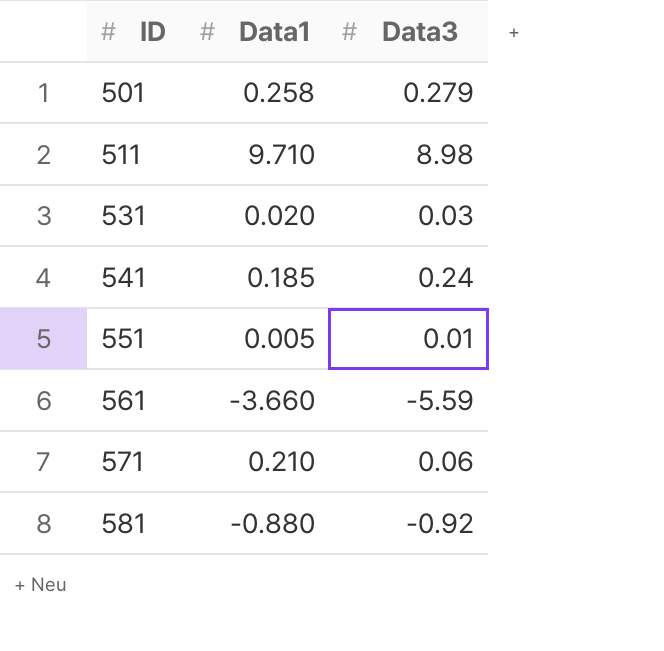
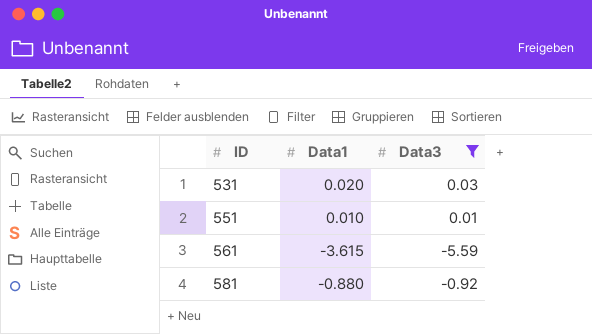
filter: none -> Data3 <= 0.03
551 | Data1: 0.005 -> 0.010
561 | Data1: -3.660 -> -3.615

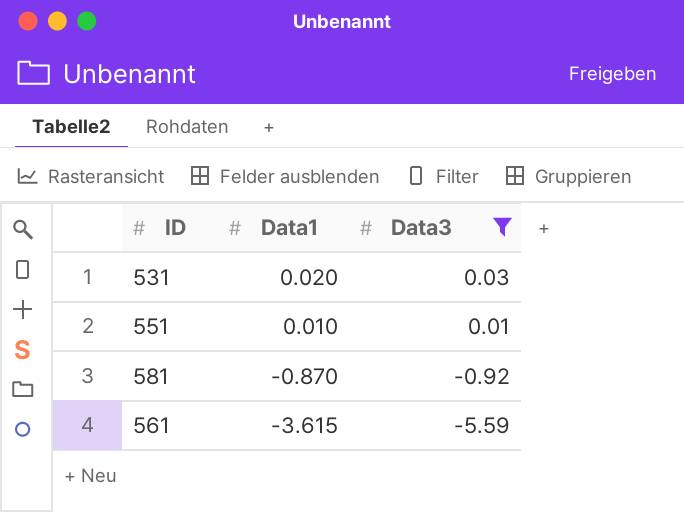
row order: ID ascending -> Data1 descending
581 | Data1: -0.880 -> -0.870

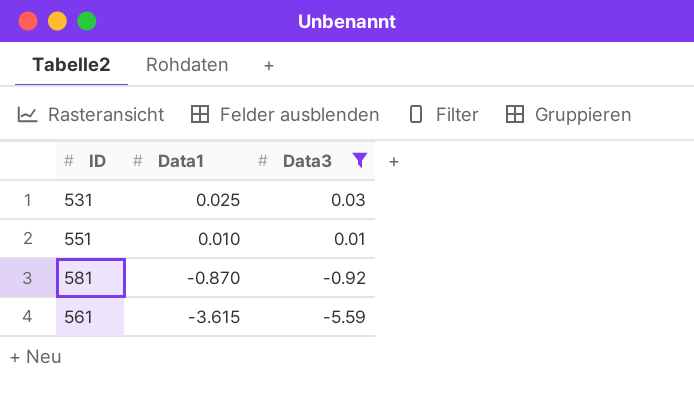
531 | Data1: 0.020 -> 0.025

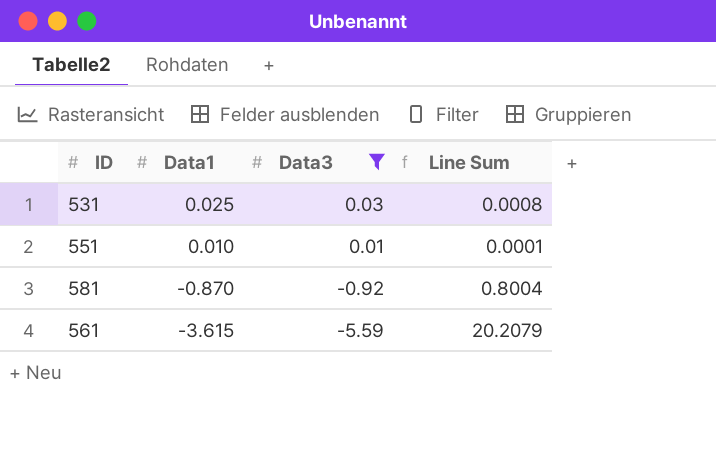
column Line Sum | formula: none -> [Data1] * [Data3]

